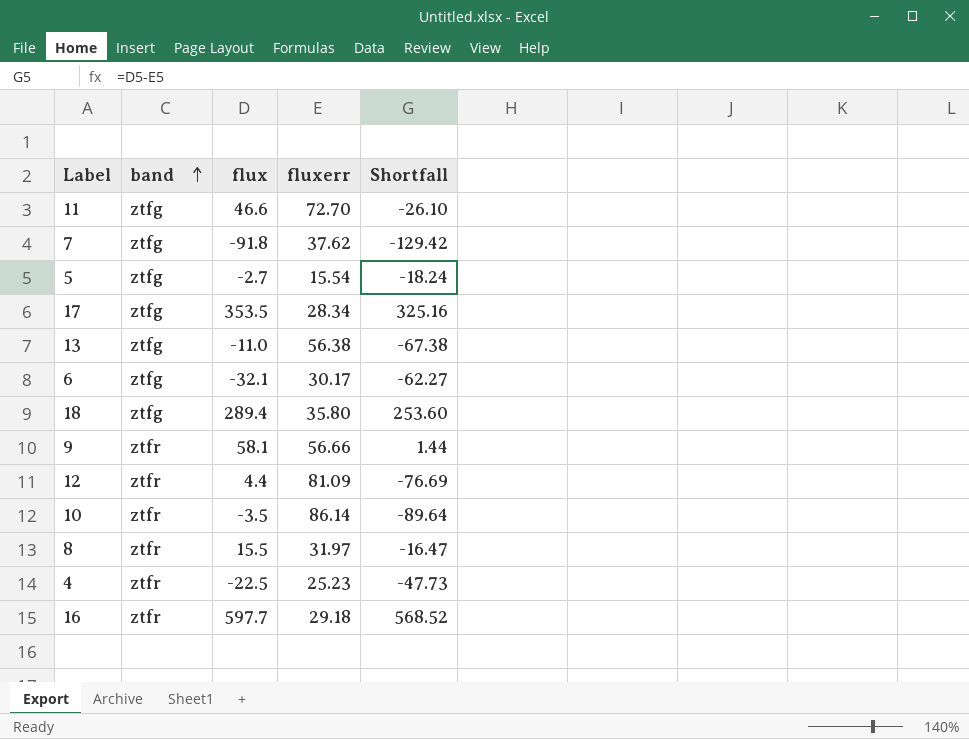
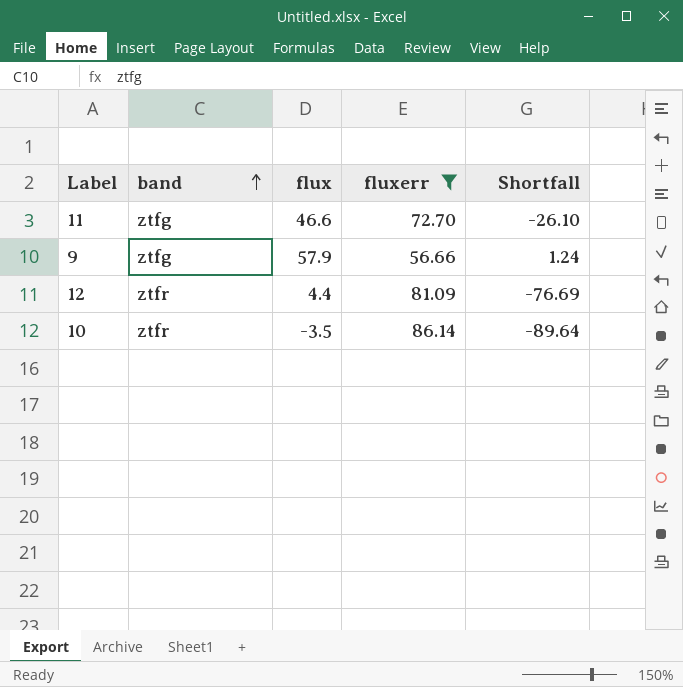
filter: none -> fluxerr >= 56.66
9 | band: ztfr -> ztfg
9 | flux: 58.1 -> 57.9
9 | Shortfall: 1.44 -> 1.24

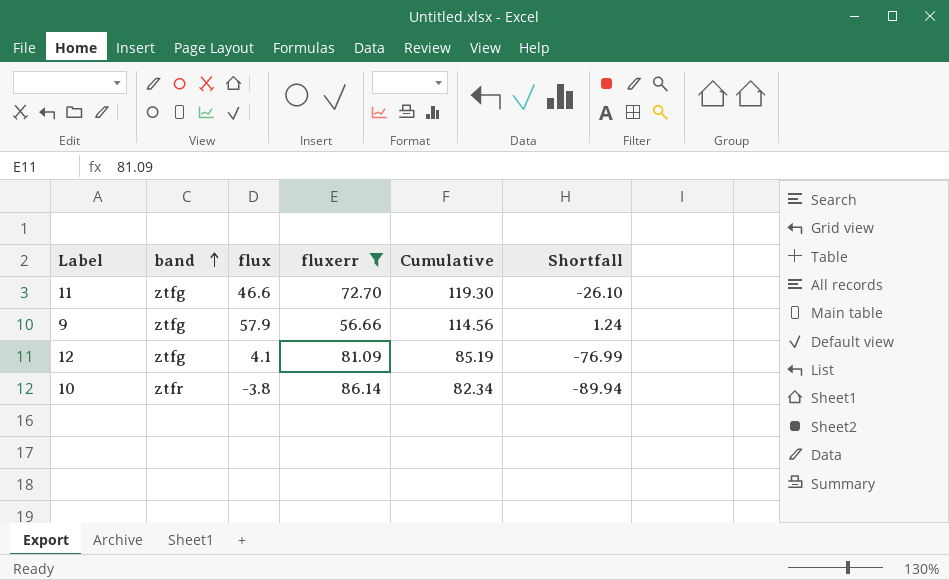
column Cumulative | formula: none -> [flux] + [fluxerr]
12 | band: ztfr -> ztfg
12 | flux: 4.4 -> 4.1
12 | Shortfall: -76.69 -> -76.99
10 | flux: -3.5 -> -3.8
10 | Shortfall: -89.64 -> -89.94

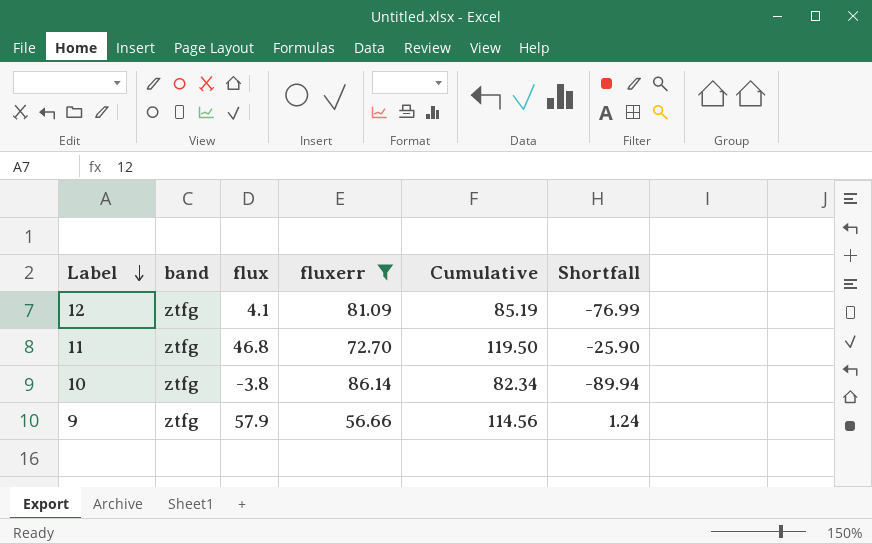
row order: band ascending -> Label descending
11 | flux: 46.6 -> 46.8
11 | Cumulative: 119.30 -> 119.50
11 | Shortfall: -26.10 -> -25.90
10 | band: ztfr -> ztfg

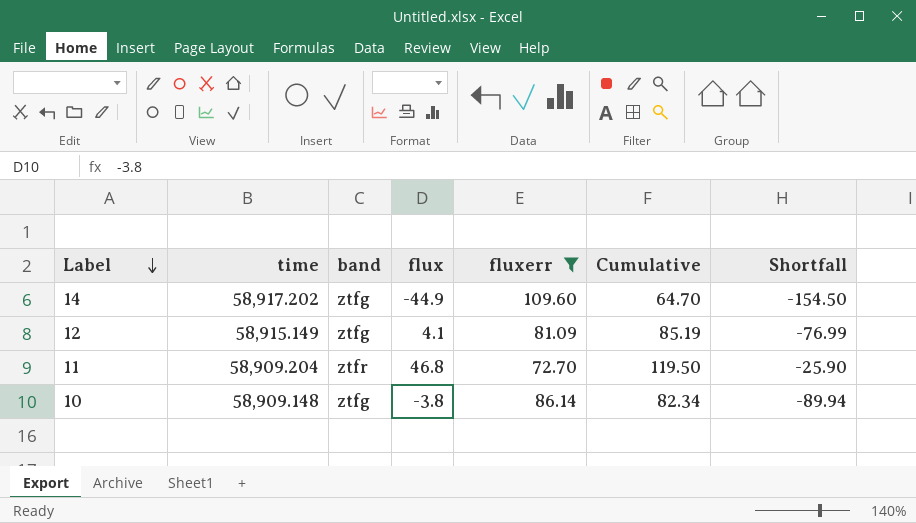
column time | position: none -> 2
row 9: ztfg | 57.9 | 56.66 | 114.56 | 1.24 -> none
row 14: none -> 58,917.202 | ztfg | -44.9 | 109.60 | 64.70 | -154.50
11 | band: ztfg -> ztfr

